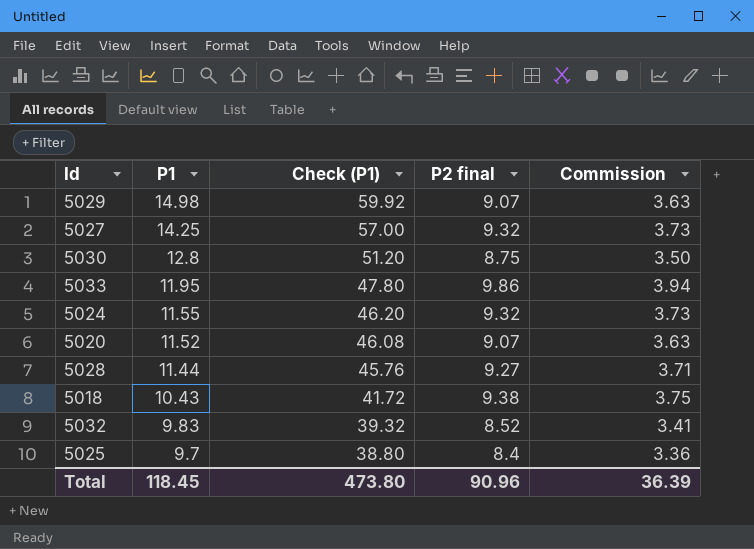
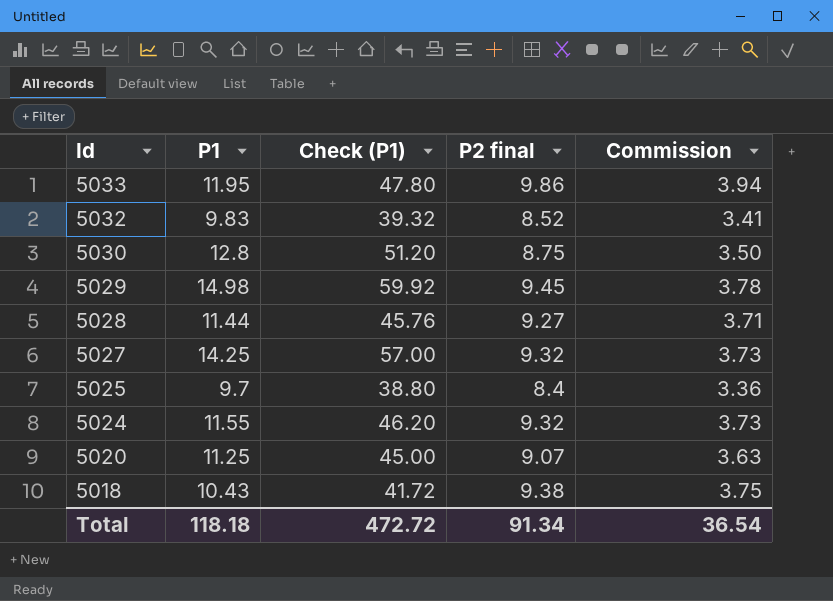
row order: P1 descending -> Id descending
5029 | P2 final: 9.07 -> 9.45
5029 | Commission: 3.63 -> 3.78
5020 | P1: 11.52 -> 11.25
5020 | Check (P1): 46.08 -> 45.00
Total | P1: 118.45 -> 118.18
Total | Check (P1): 473.80 -> 472.72
Total | P2 final: 90.96 -> 91.34
Total | Commission: 36.39 -> 36.54

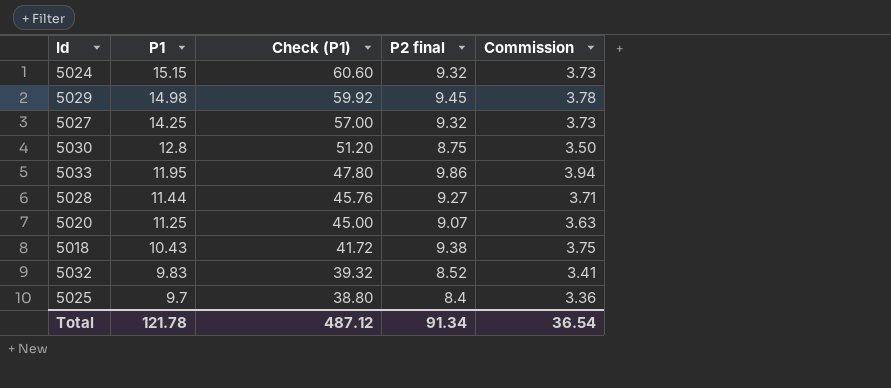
row order: Id descending -> P1 descending
5024 | P1: 11.55 -> 15.15
5024 | Check (P1): 46.20 -> 60.60
Total | P1: 118.18 -> 121.78
Total | Check (P1): 472.72 -> 487.12

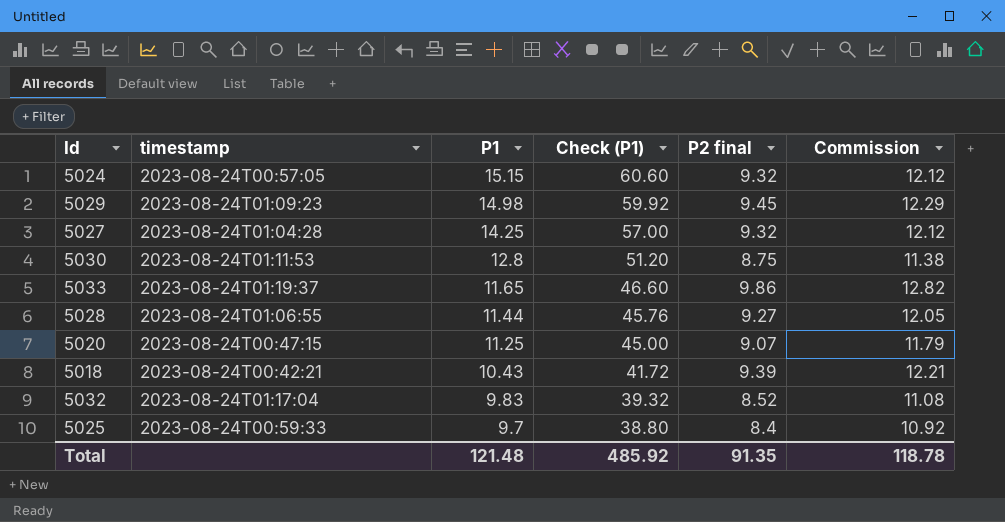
column timestamp | position: none -> 2
column Commission | formula: [P2 final] * 0.4 -> [P2 final] * 1.3
5033 | P1: 11.95 -> 11.65
5033 | Check (P1): 47.80 -> 46.60
5018 | P2 final: 9.38 -> 9.39
Total | P1: 121.78 -> 121.48
Total | Check (P1): 487.12 -> 485.92
Total | P2 final: 91.34 -> 91.35
Total | Commission: 36.54 -> 118.78

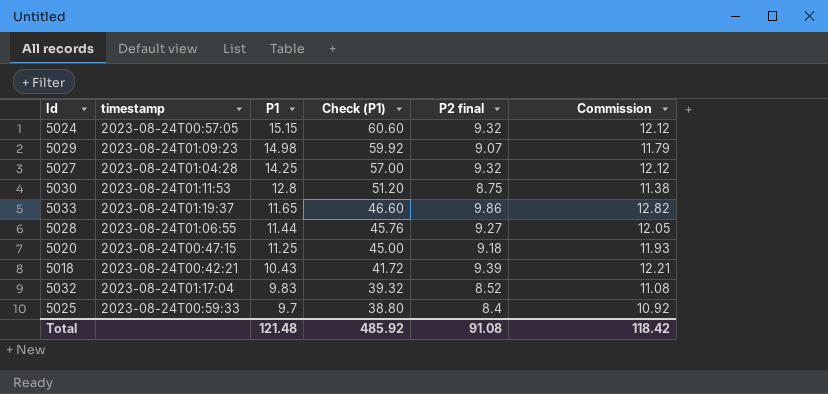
5029 | P2 final: 9.45 -> 9.07
5029 | Commission: 12.29 -> 11.79
5020 | P2 final: 9.07 -> 9.18
5020 | Commission: 11.79 -> 11.93
Total | P2 final: 91.35 -> 91.08
Total | Commission: 118.78 -> 118.42

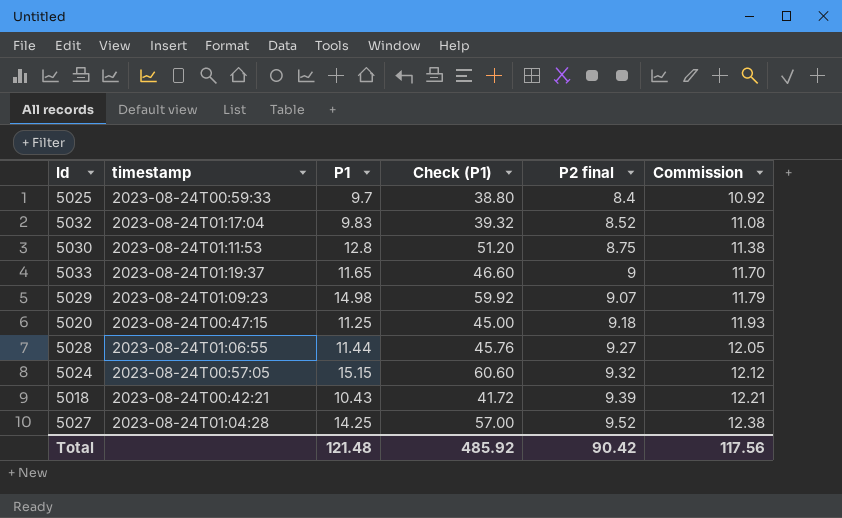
row order: P1 descending -> P2 final ascending
5033 | P2 final: 9.86 -> 9
5033 | Commission: 12.82 -> 11.70
5027 | P2 final: 9.32 -> 9.52
5027 | Commission: 12.12 -> 12.38
Total | P2 final: 91.08 -> 90.42
Total | Commission: 118.42 -> 117.56

